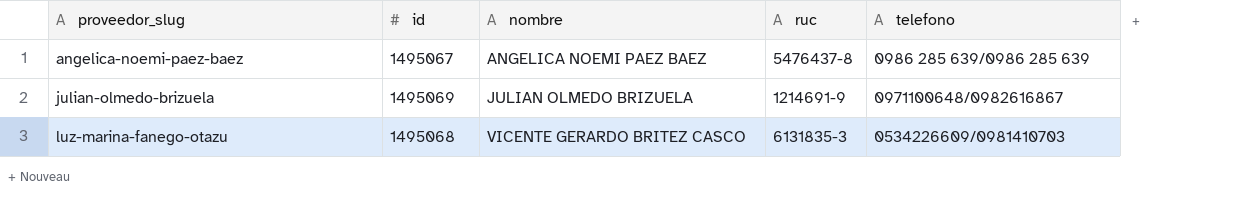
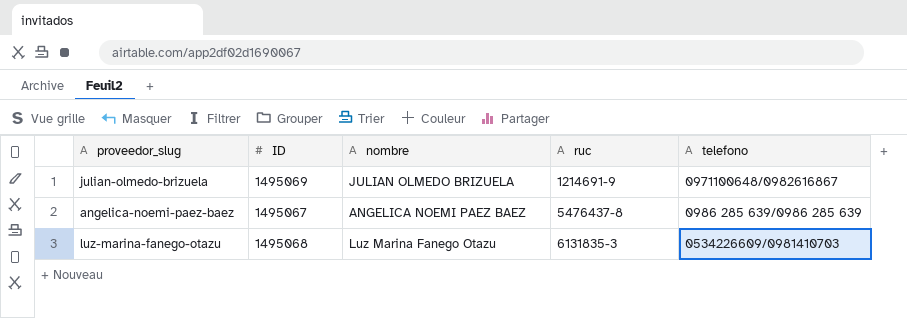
row order: proveedor_slug ascending -> ruc ascending
column name: id -> ID
luz-marina-fanego-otazu | nombre: VICENTE GERARDO BRITEZ CASCO -> Luz Marina Fanego Otazu

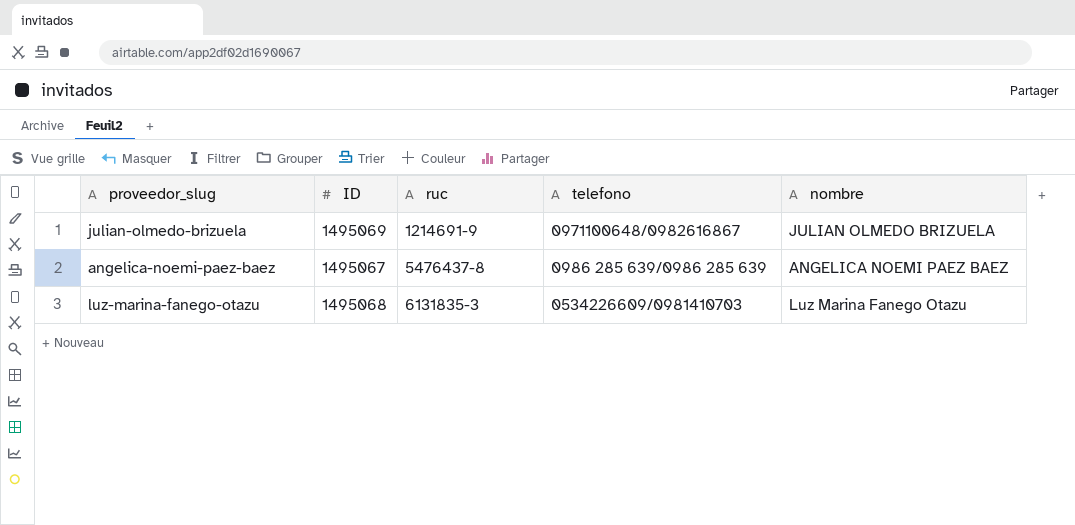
column nombre | position: 3 -> 5

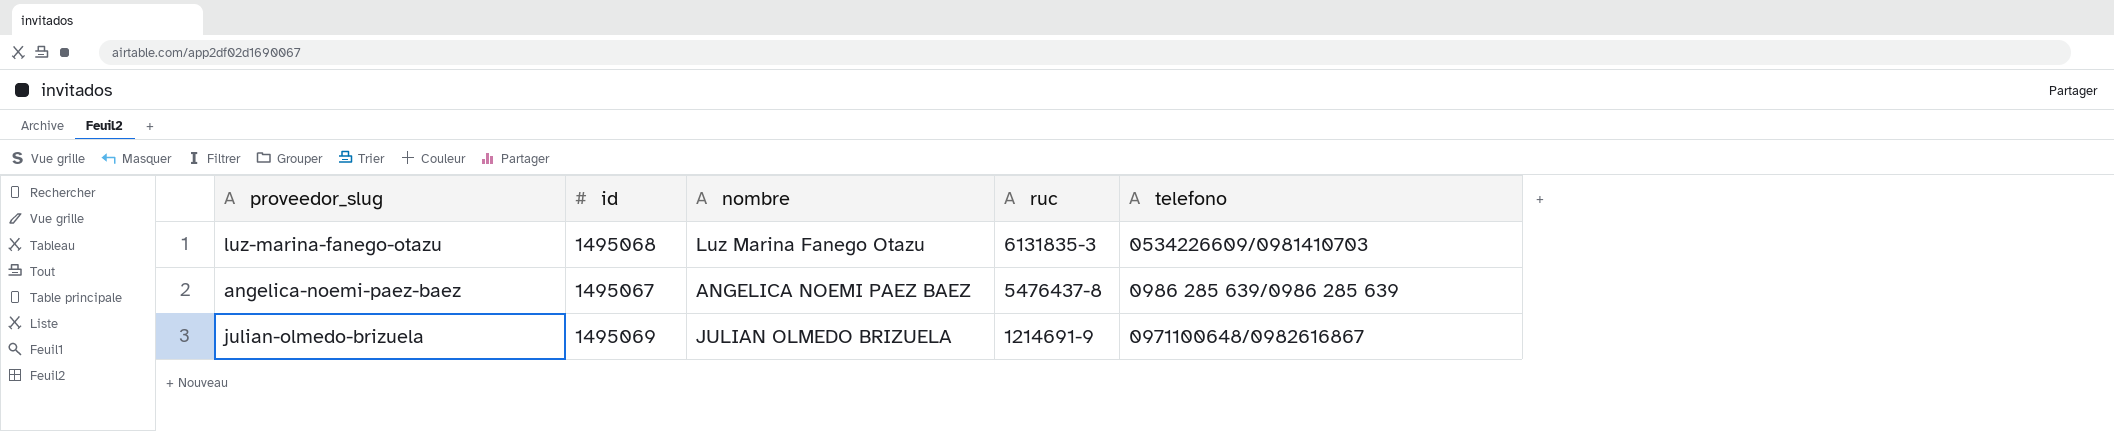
row order: ruc ascending -> ruc descending
column name: ID -> id
column nombre | position: 5 -> 3

